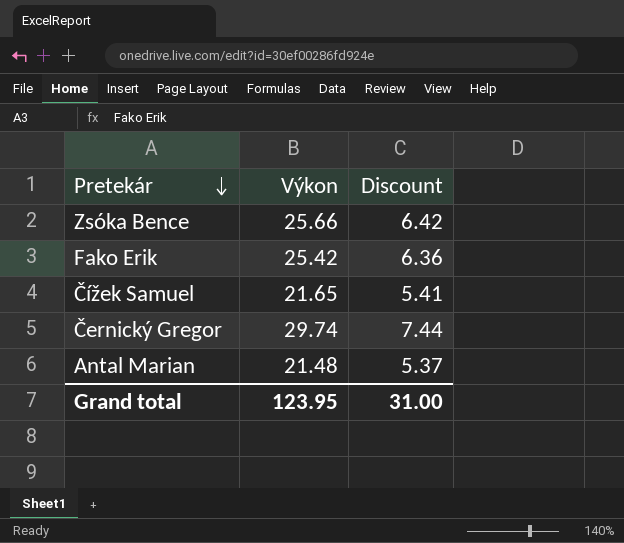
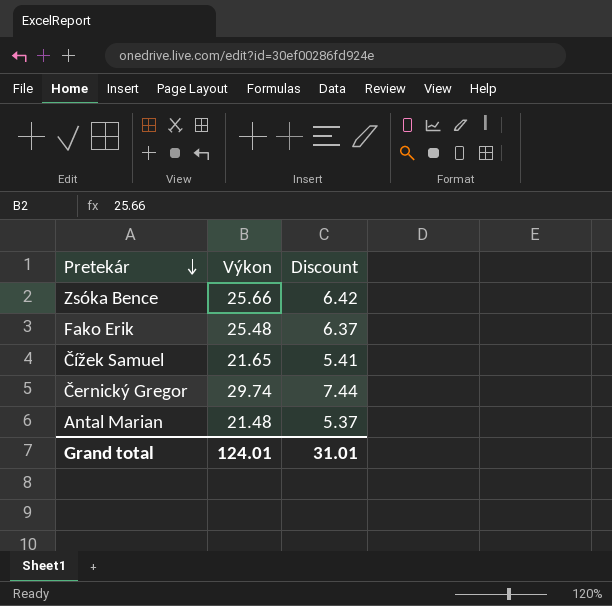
Fako Erik | Výkon: 25.42 -> 25.48
Fako Erik | Discount: 6.36 -> 6.37
Grand total | Výkon: 123.95 -> 124.01
Grand total | Discount: 31.00 -> 31.01

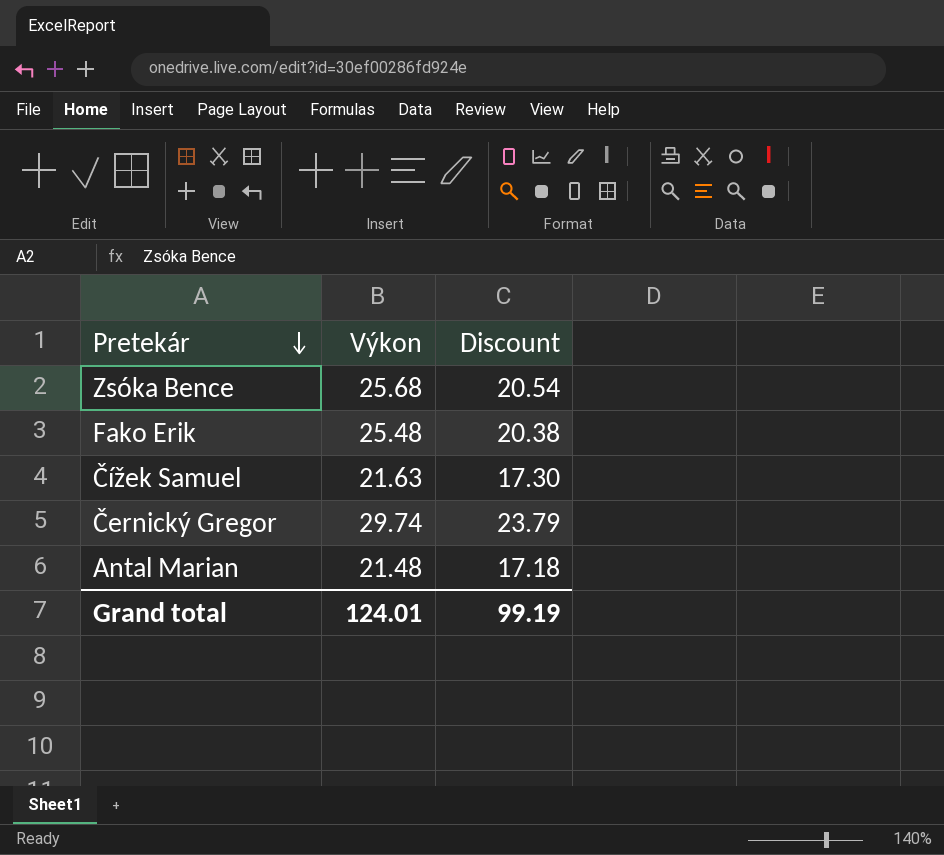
column Discount | formula: [Výkon] * 0.25 -> [Výkon] * 0.8
Zsóka Bence | Výkon: 25.66 -> 25.68
Čížek Samuel | Výkon: 21.65 -> 21.63
Grand total | Discount: 31.01 -> 99.19

